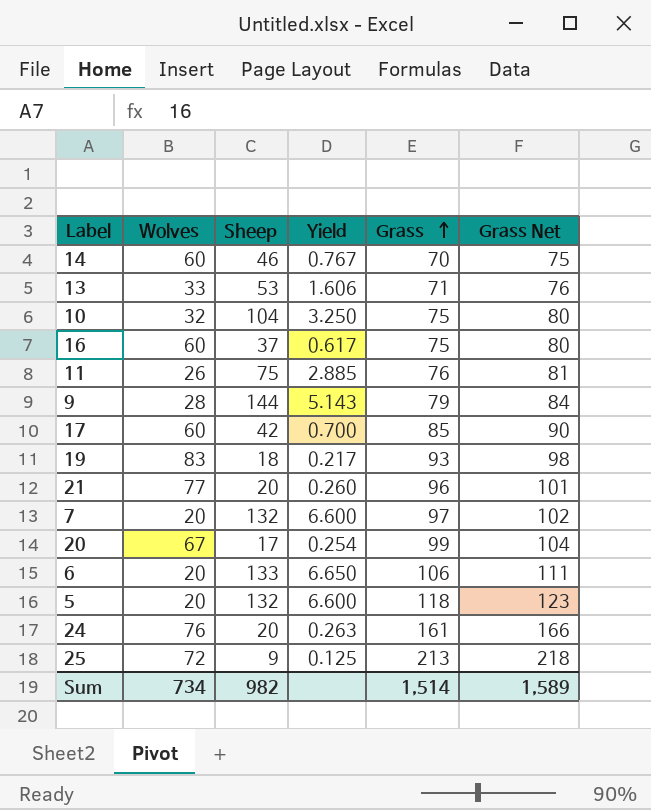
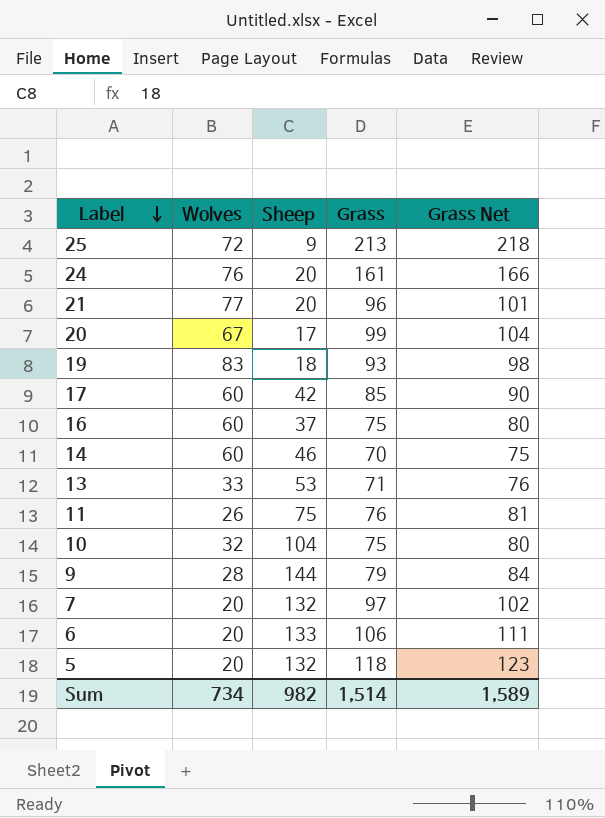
row order: Grass ascending -> Label descending
column Yield | formula: [Sheep] / [Wolves] -> none

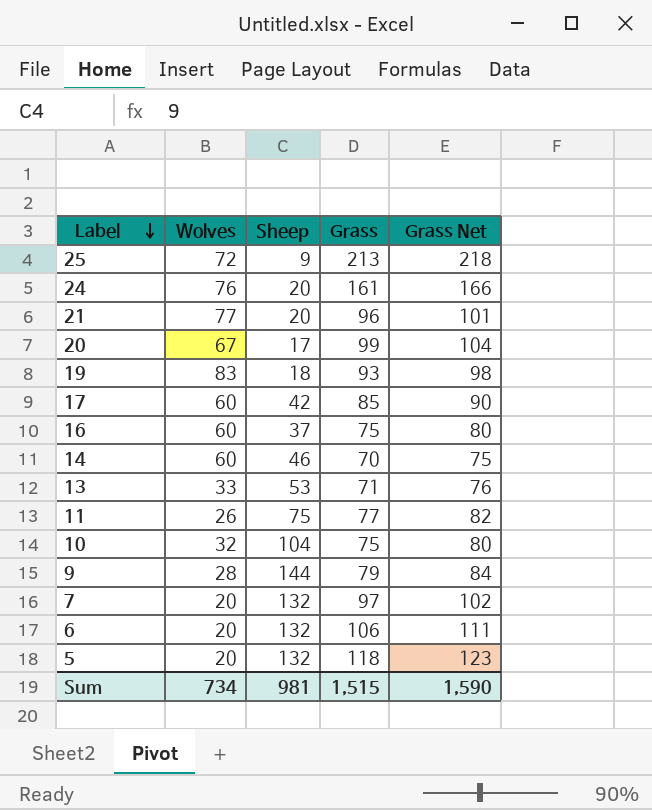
11 | Grass: 76 -> 77
11 | Grass Net: 81 -> 82
6 | Sheep: 133 -> 132
Sum | Sheep: 982 -> 981
Sum | Grass: 1,514 -> 1,515
Sum | Grass Net: 1,589 -> 1,590

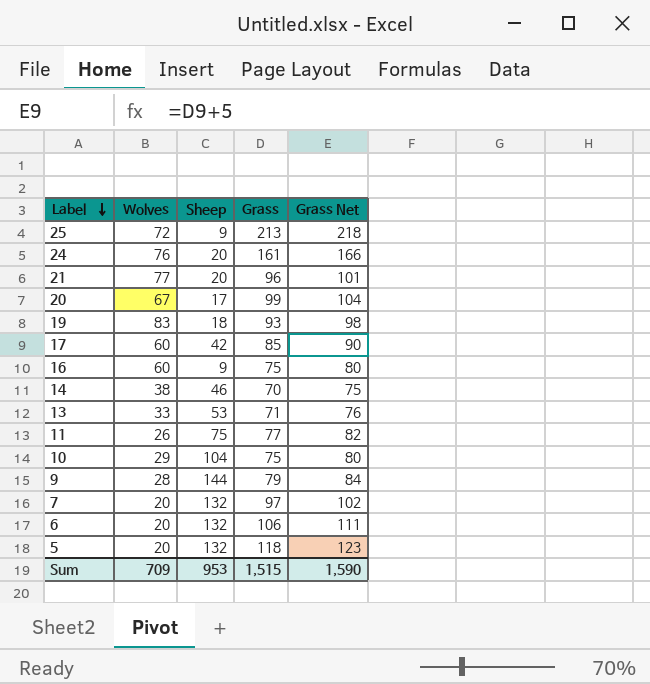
16 | Sheep: 37 -> 9
14 | Wolves: 60 -> 38
10 | Wolves: 32 -> 29
Sum | Wolves: 734 -> 709
Sum | Sheep: 981 -> 953

